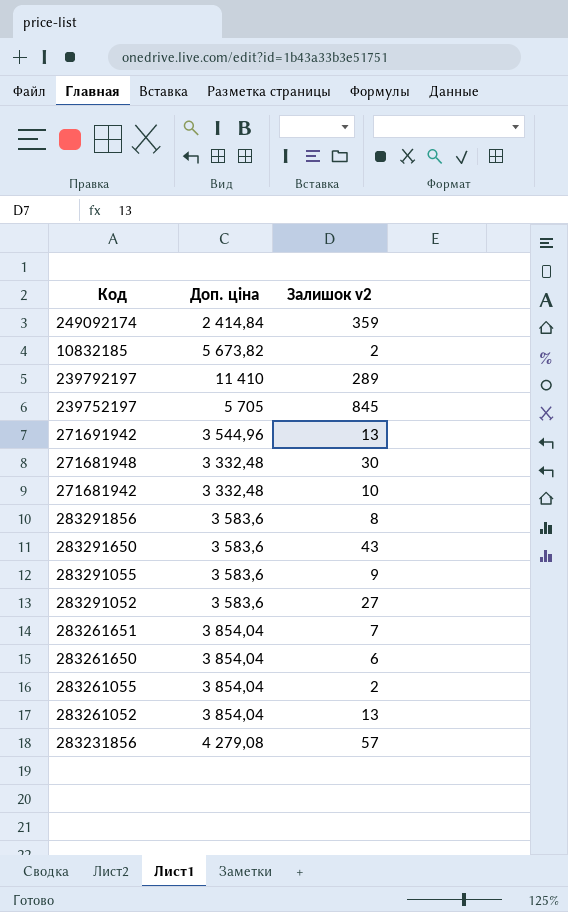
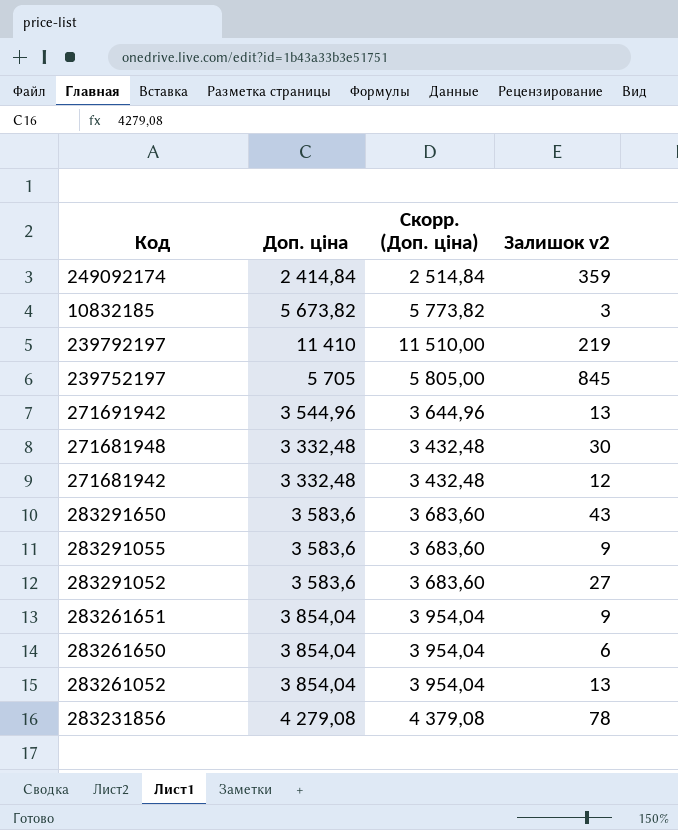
column Скорр. (Доп. ціна) | formula: none -> [Доп. ціна] + 100
row 283291856: 3 583,6 | 8 -> none
row 283261055: 3 854,04 | 2 -> none
10832185 | Залишок v2: 2 -> 3
239792197 | Залишок v2: 289 -> 219
271681942 | Залишок v2: 10 -> 12
283261651 | Залишок v2: 7 -> 9
283231856 | Залишок v2: 57 -> 78

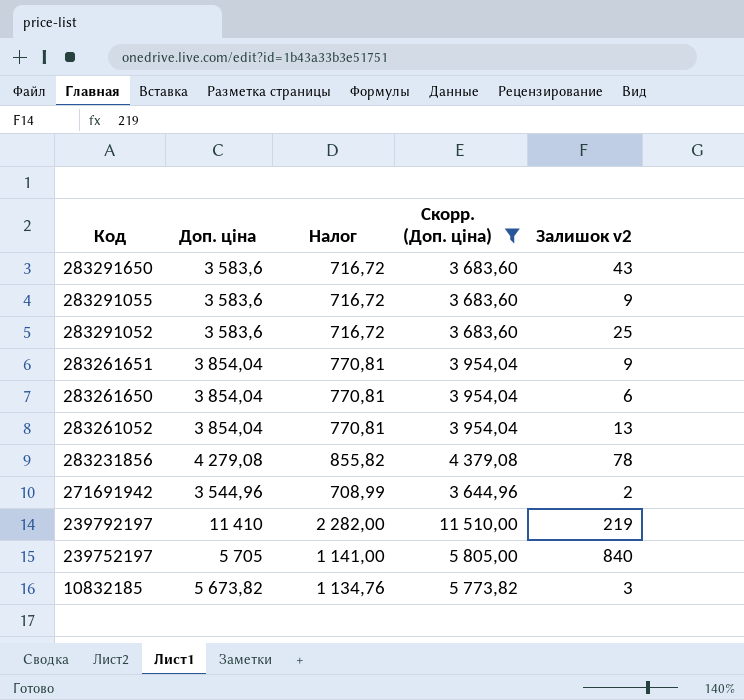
filter: none -> Скорр. (Доп. ціна) >= 3 644,96
row order: none -> Код descending
column Налог | formula: none -> [Доп. ціна] * 0,2
283291052 | Залишок v2: 27 -> 25
271691942 | Залишок v2: 13 -> 2
239752197 | Залишок v2: 845 -> 840

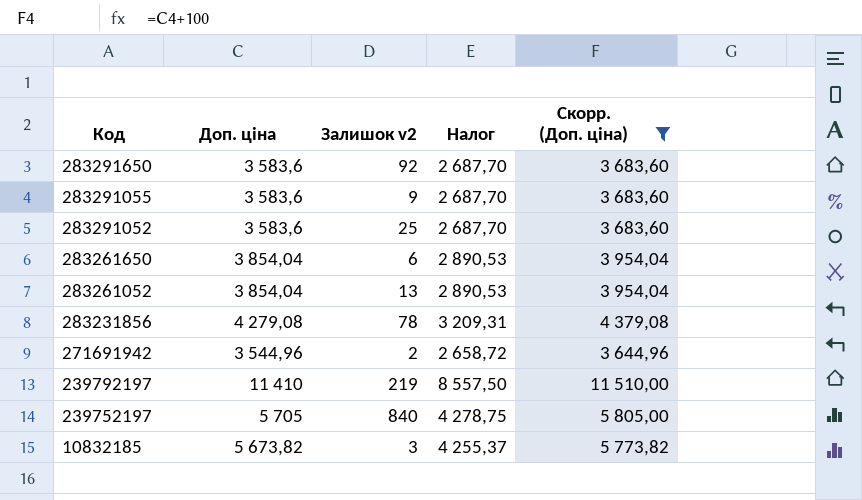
column Залишок v2 | position: 5 -> 3
column Налог | formula: [Доп. ціна] * 0,2 -> [Доп. ціна] * 0,75
row 283261651: 3 854,04 | 770,81 | 3 954,04 | 9 -> none
283291650 | Залишок v2: 43 -> 92

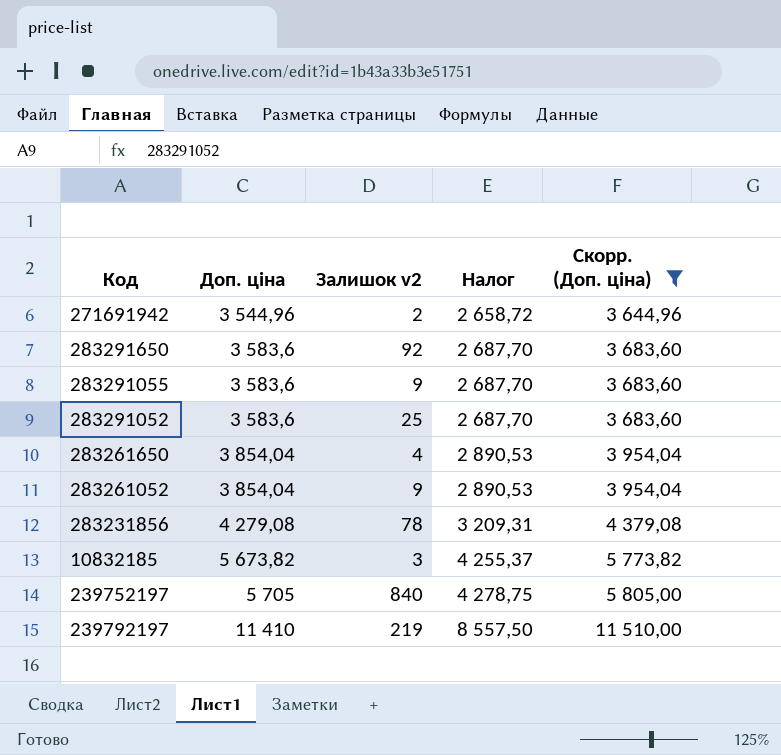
row order: Код descending -> Доп. ціна ascending
283261650 | Залишок v2: 6 -> 4
283261052 | Залишок v2: 13 -> 9

